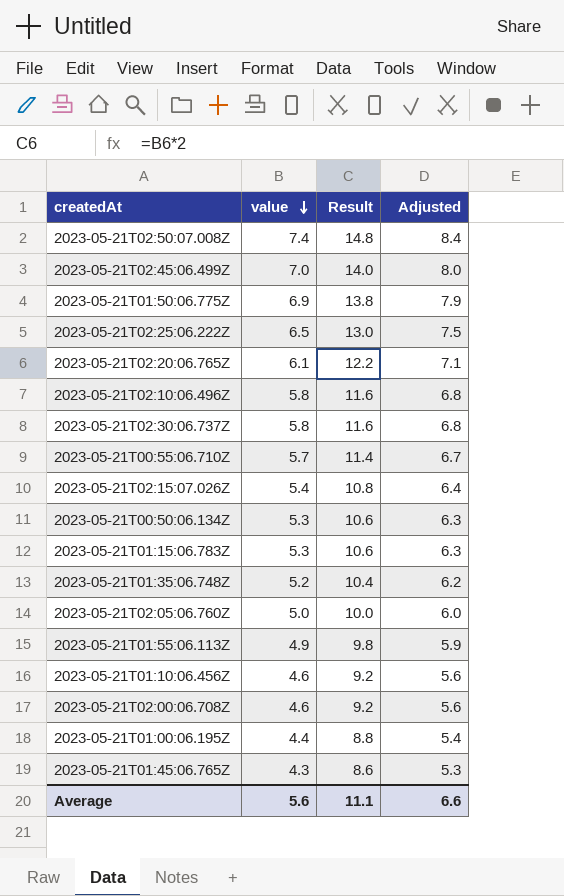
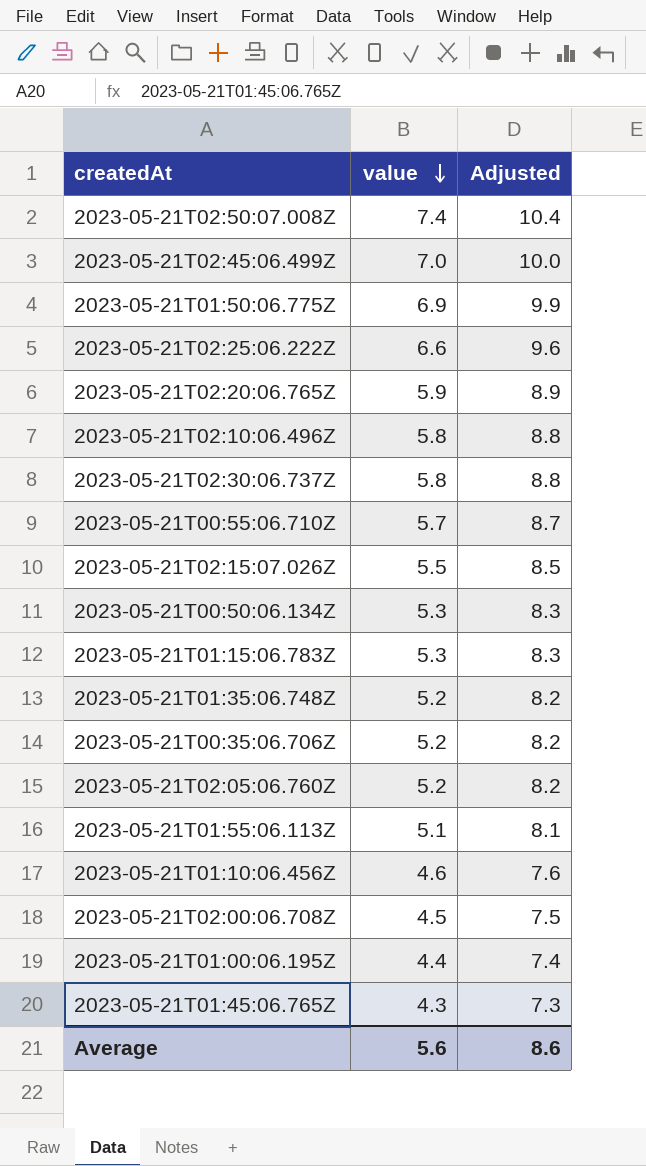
column Result | formula: [value] * 2 -> none
column Adjusted | formula: [value] + 1 -> [value] + 3
2023-05-21T02:25:06.222Z | value: 6.5 -> 6.6
2023-05-21T02:20:06.765Z | value: 6.1 -> 5.9
2023-05-21T02:15:07.026Z | value: 5.4 -> 5.5
row 2023-05-21T00:35:06.706Z: none -> 5.2 | 8.2
2023-05-21T02:05:06.760Z | value: 5.0 -> 5.2
2023-05-21T01:55:06.113Z | value: 4.9 -> 5.1
2023-05-21T02:00:06.708Z | value: 4.6 -> 4.5
Average | Adjusted: 6.6 -> 8.6

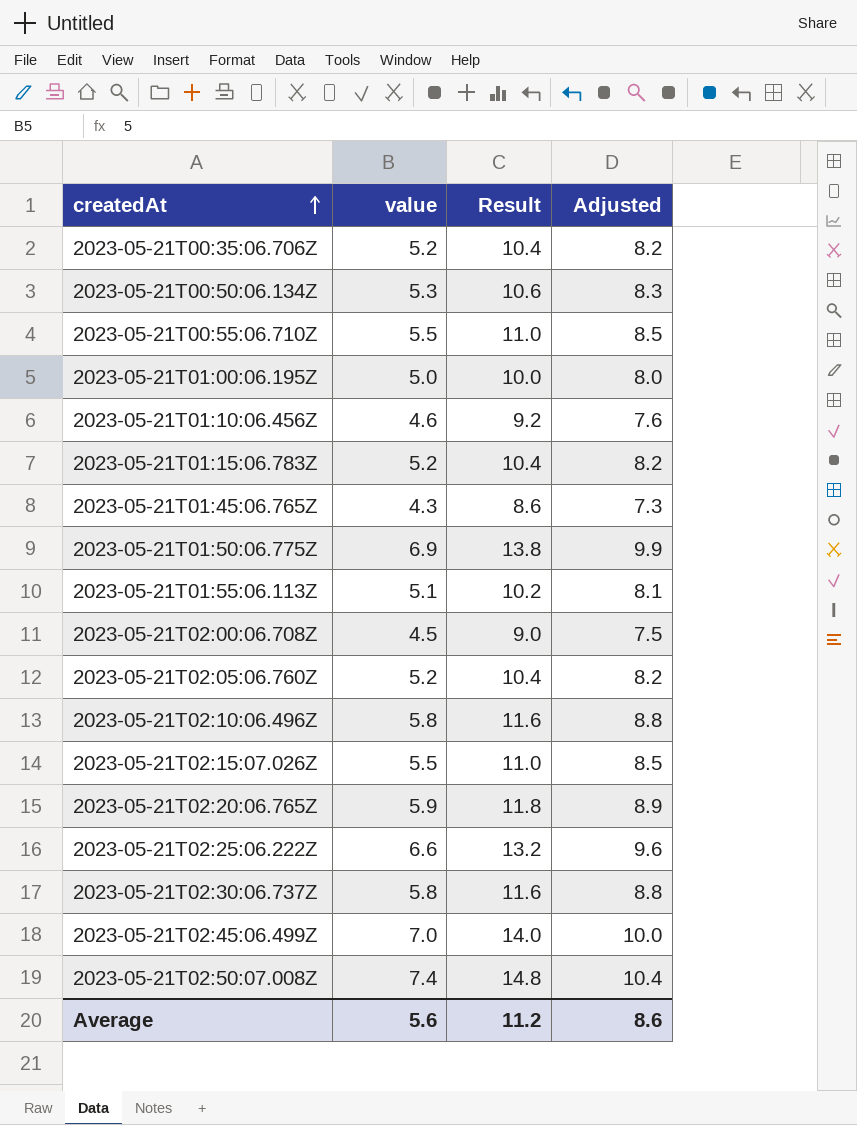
row order: value descending -> createdAt ascending
column Result | formula: none -> [value] * 2
row 2023-05-21T01:35:06.748Z: 5.2 | 8.2 -> none
2023-05-21T00:55:06.710Z | value: 5.7 -> 5.5
2023-05-21T00:55:06.710Z | Adjusted: 8.7 -> 8.5
2023-05-21T01:00:06.195Z | value: 4.4 -> 5.0
2023-05-21T01:00:06.195Z | Adjusted: 7.4 -> 8.0
2023-05-21T01:15:06.783Z | value: 5.3 -> 5.2
2023-05-21T01:15:06.783Z | Adjusted: 8.3 -> 8.2

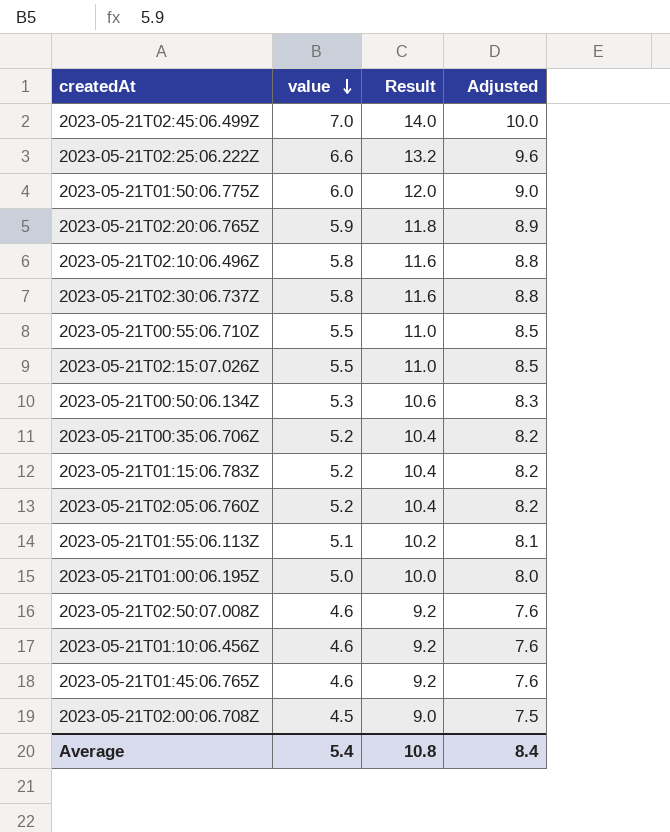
row order: createdAt ascending -> value descending
2023-05-21T01:50:06.775Z | value: 6.9 -> 6.0
2023-05-21T01:50:06.775Z | Result: 13.8 -> 12.0
2023-05-21T01:50:06.775Z | Adjusted: 9.9 -> 9.0
2023-05-21T02:50:07.008Z | value: 7.4 -> 4.6
2023-05-21T02:50:07.008Z | Result: 14.8 -> 9.2
2023-05-21T02:50:07.008Z | Adjusted: 10.4 -> 7.6
2023-05-21T01:45:06.765Z | value: 4.3 -> 4.6
2023-05-21T01:45:06.765Z | Result: 8.6 -> 9.2
2023-05-21T01:45:06.765Z | Adjusted: 7.3 -> 7.6
Average | value: 5.6 -> 5.4
Average | Result: 11.2 -> 10.8
Average | Adjusted: 8.6 -> 8.4

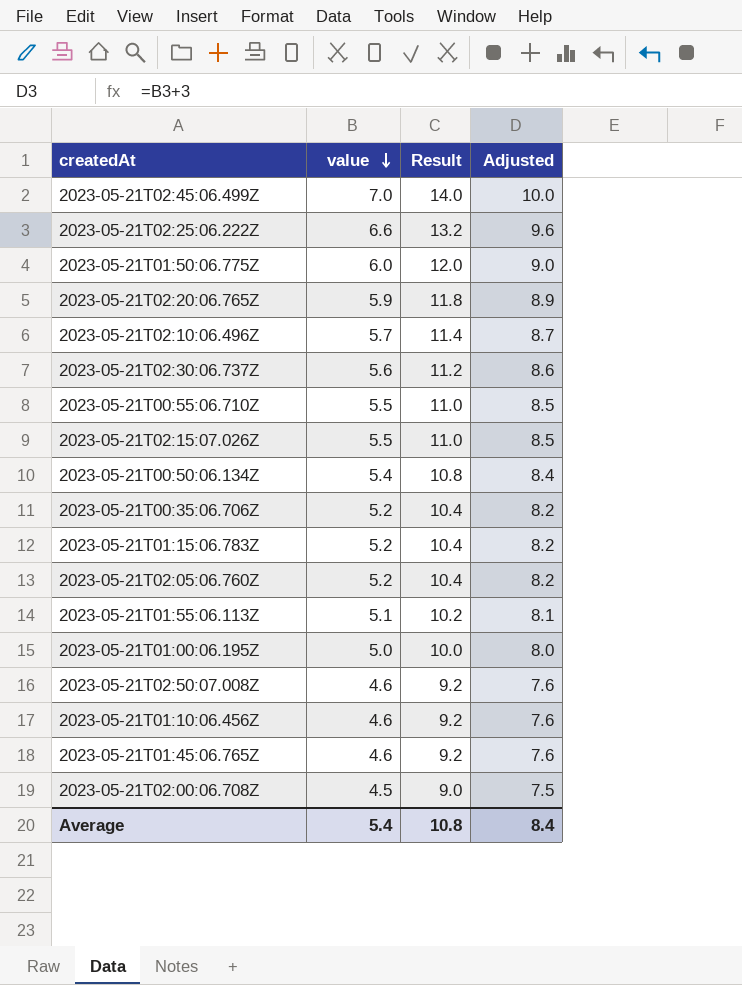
2023-05-21T02:10:06.496Z | value: 5.8 -> 5.7
2023-05-21T02:10:06.496Z | Result: 11.6 -> 11.4
2023-05-21T02:10:06.496Z | Adjusted: 8.8 -> 8.7
2023-05-21T02:30:06.737Z | value: 5.8 -> 5.6
2023-05-21T02:30:06.737Z | Result: 11.6 -> 11.2
2023-05-21T02:30:06.737Z | Adjusted: 8.8 -> 8.6
2023-05-21T00:50:06.134Z | value: 5.3 -> 5.4
2023-05-21T00:50:06.134Z | Result: 10.6 -> 10.8
2023-05-21T00:50:06.134Z | Adjusted: 8.3 -> 8.4

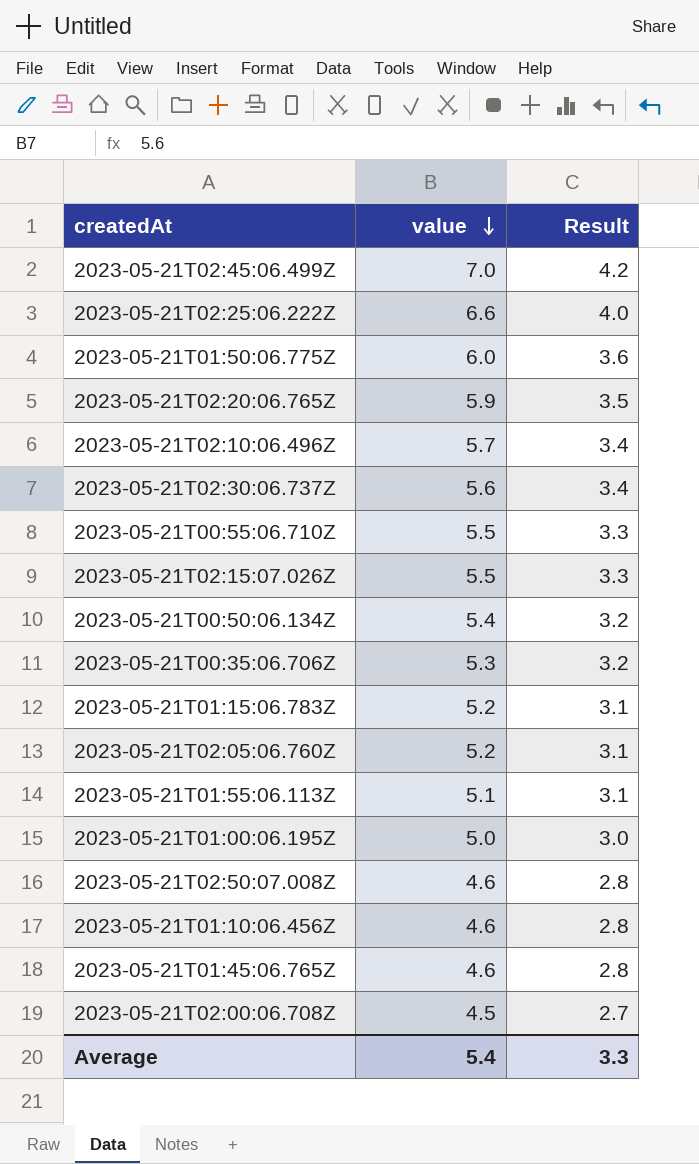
column Adjusted | formula: [value] + 3 -> none
column Result | formula: [value] * 2 -> [value] * 0.6
2023-05-21T00:35:06.706Z | value: 5.2 -> 5.3
Average | Result: 10.8 -> 3.3

